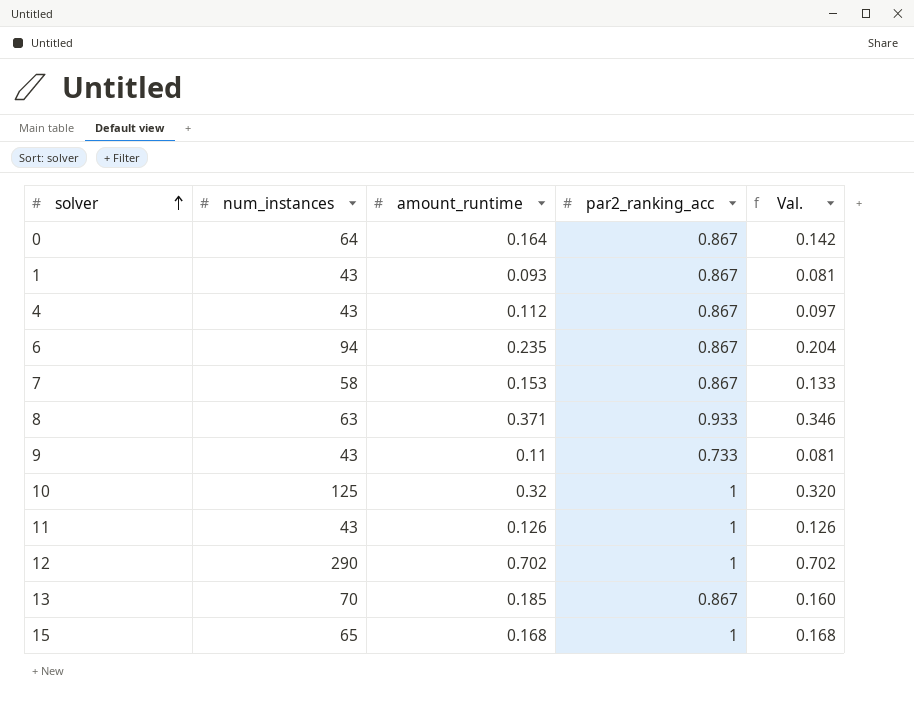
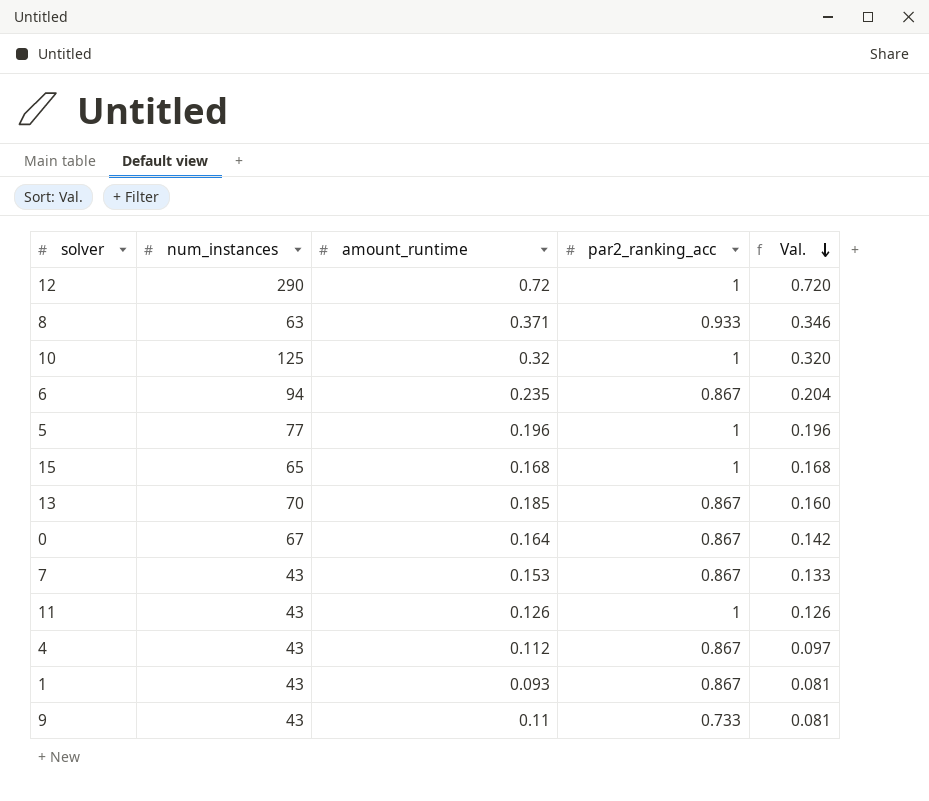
row order: solver ascending -> Val. descending
12 | amount_runtime: 0.702 -> 0.72
12 | Val.: 0.702 -> 0.720
row 5: none -> 77 | 0.196 | 1 | 0.196
0 | num_instances: 64 -> 67
7 | num_instances: 58 -> 43

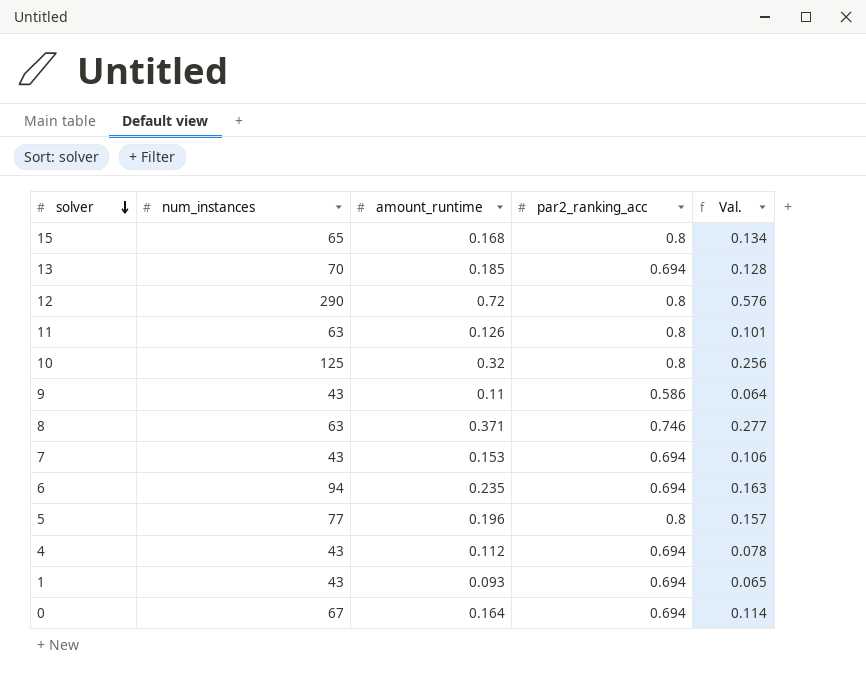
row order: Val. descending -> solver descending
15 | par2_ranking_acc: 1 -> 0.8
15 | Val.: 0.168 -> 0.134
13 | par2_ranking_acc: 0.867 -> 0.694
13 | Val.: 0.160 -> 0.128
12 | par2_ranking_acc: 1 -> 0.8
12 | Val.: 0.720 -> 0.576
11 | num_instances: 43 -> 63
11 | par2_ranking_acc: 1 -> 0.8
11 | Val.: 0.126 -> 0.101
10 | par2_ranking_acc: 1 -> 0.8
10 | Val.: 0.320 -> 0.256
9 | par2_ranking_acc: 0.733 -> 0.586
9 | Val.: 0.081 -> 0.064
8 | par2_ranking_acc: 0.933 -> 0.746
8 | Val.: 0.346 -> 0.277
7 | par2_ranking_acc: 0.867 -> 0.694
7 | Val.: 0.133 -> 0.106
6 | par2_ranking_acc: 0.867 -> 0.694
6 | Val.: 0.204 -> 0.163
5 | par2_ranking_acc: 1 -> 0.8
5 | Val.: 0.196 -> 0.157
4 | par2_ranking_acc: 0.867 -> 0.694
4 | Val.: 0.097 -> 0.078
1 | par2_ranking_acc: 0.867 -> 0.694
1 | Val.: 0.081 -> 0.065
0 | par2_ranking_acc: 0.867 -> 0.694
0 | Val.: 0.142 -> 0.114

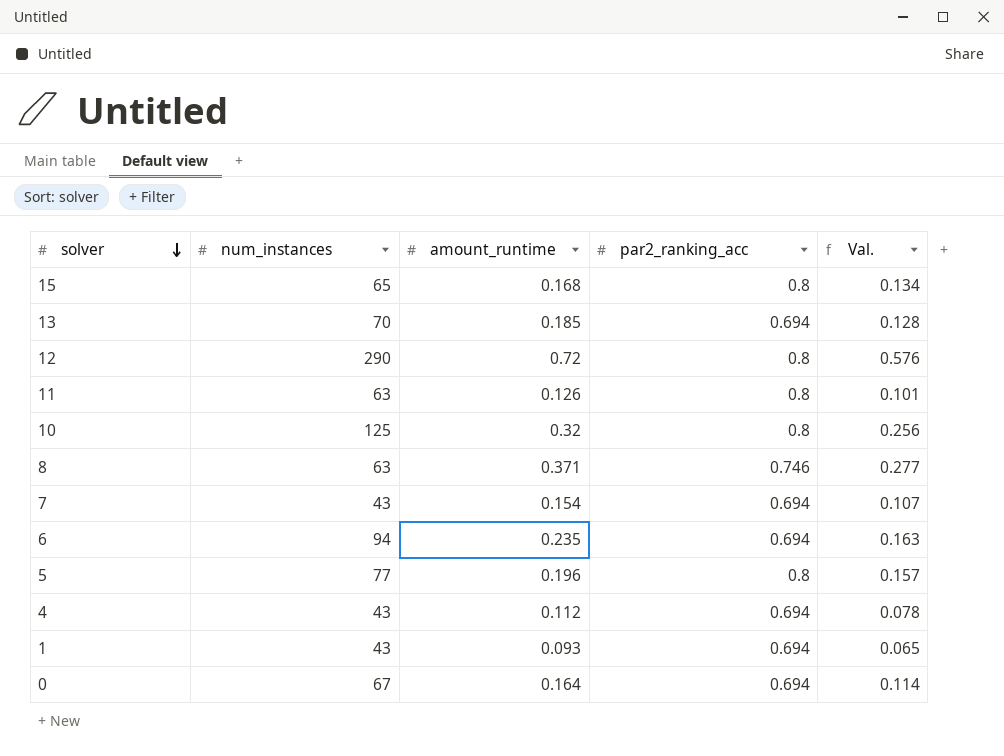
row 9: 43 | 0.11 | 0.586 | 0.064 -> none
7 | amount_runtime: 0.153 -> 0.154
7 | Val.: 0.106 -> 0.107

